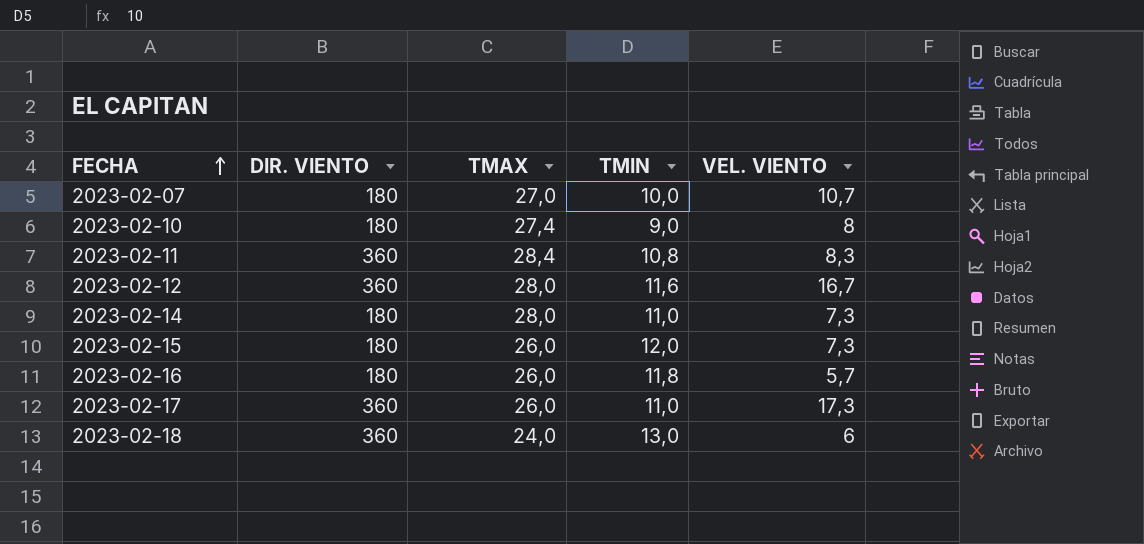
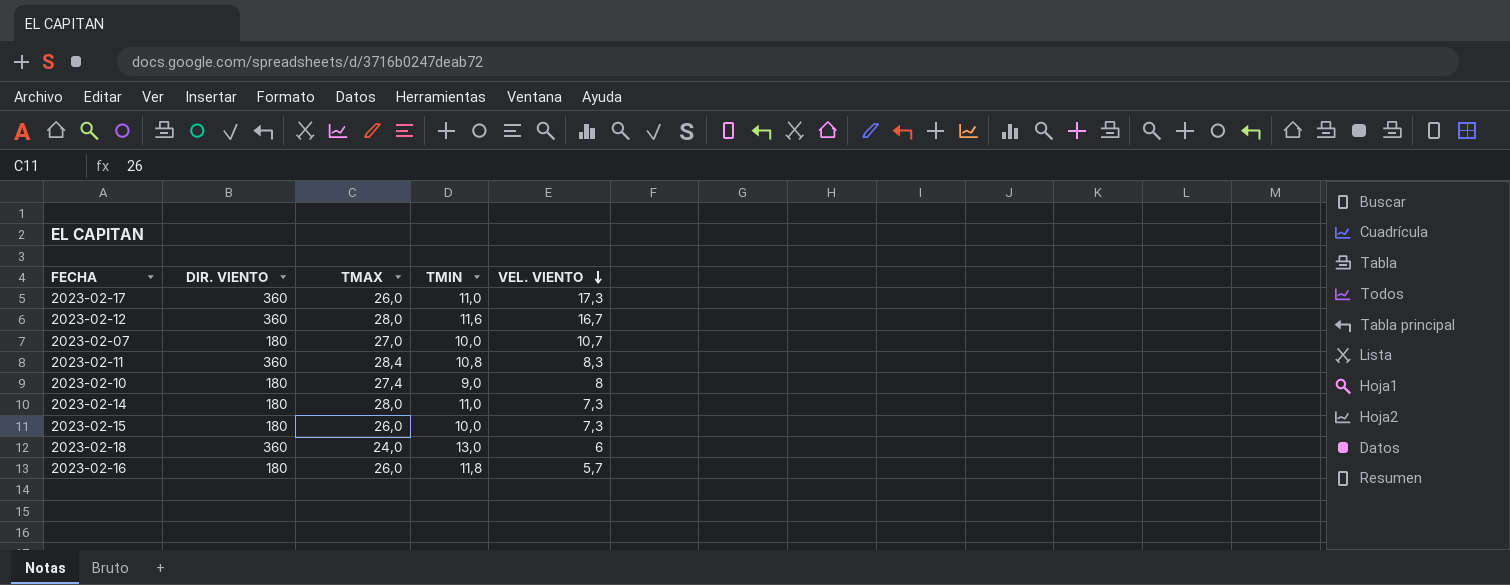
row order: FECHA ascending -> VEL. VIENTO descending
2023-02-15 | TMIN: 12,0 -> 10,0

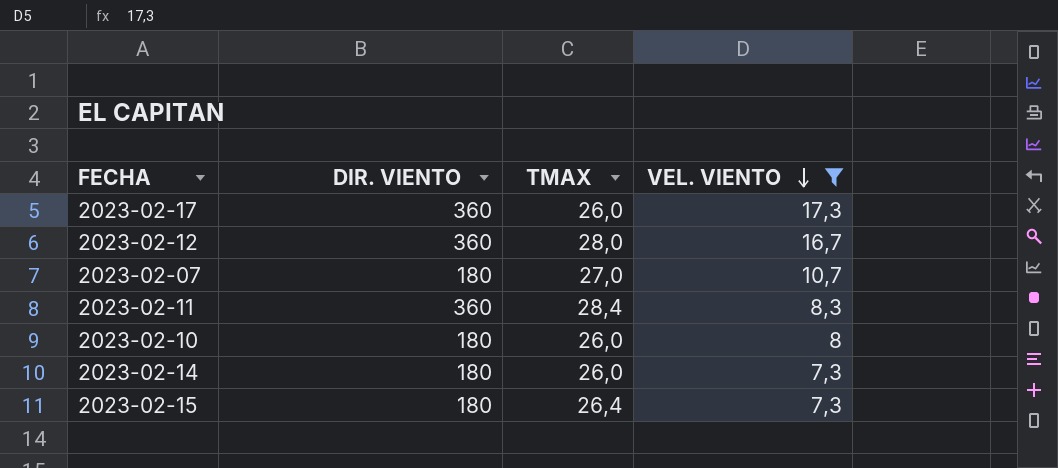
filter: none -> VEL. VIENTO >= 7,3
column TMIN | position: 4 -> none
2023-02-10 | TMAX: 27,4 -> 26,0
2023-02-14 | TMAX: 28,0 -> 26,0
2023-02-15 | TMAX: 26,0 -> 26,4

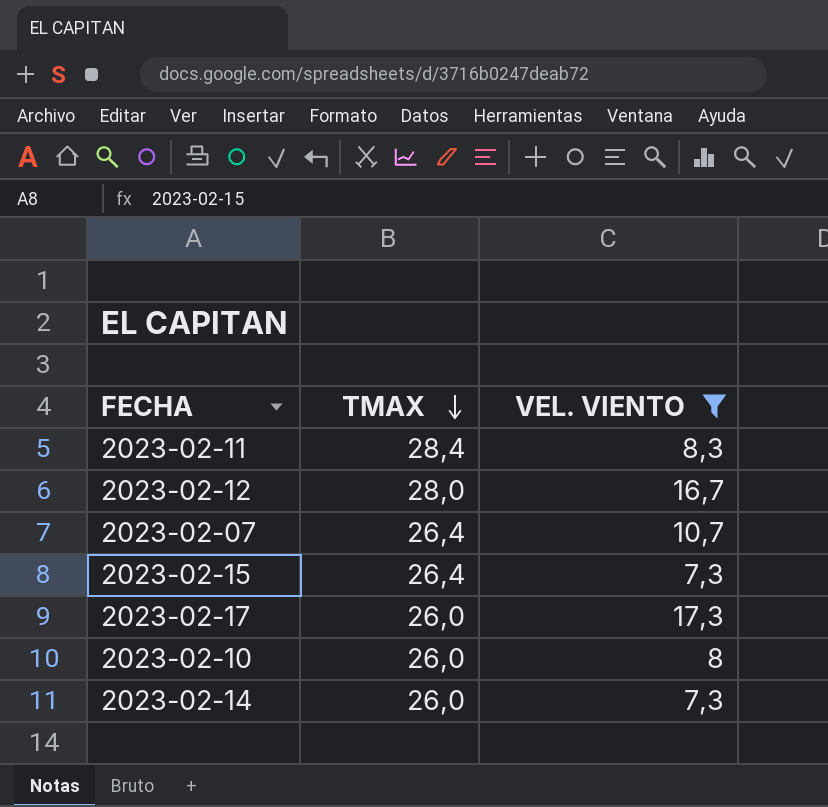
row order: VEL. VIENTO descending -> TMAX descending
column DIR. VIENTO | position: 2 -> none
2023-02-07 | TMAX: 27,0 -> 26,4

